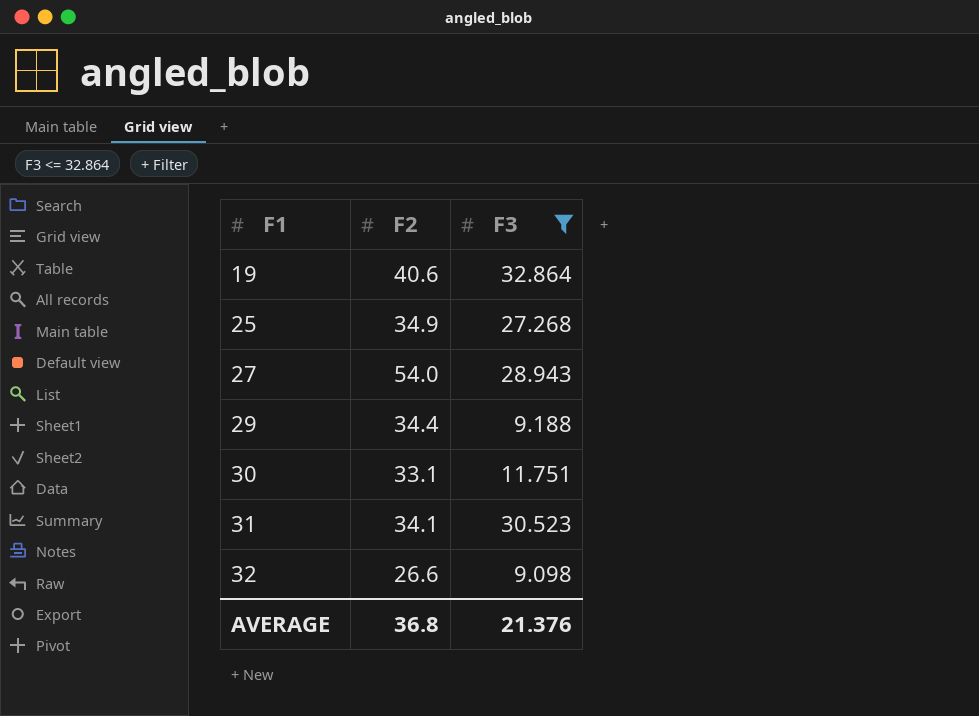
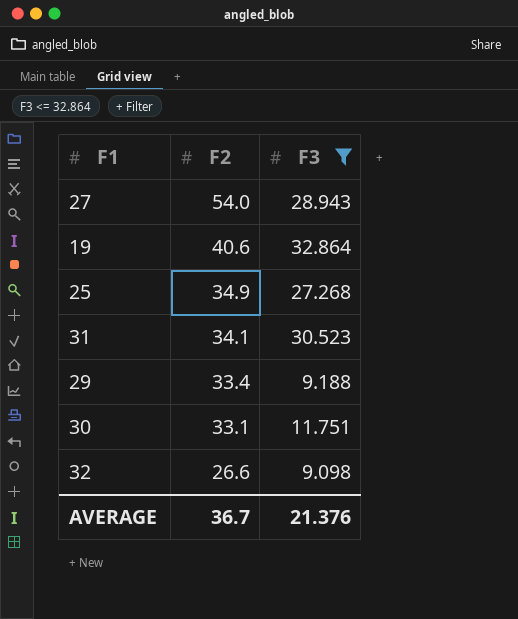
row order: F1 ascending -> F2 descending
29 | F2: 34.4 -> 33.4
AVERAGE | F2: 36.8 -> 36.7

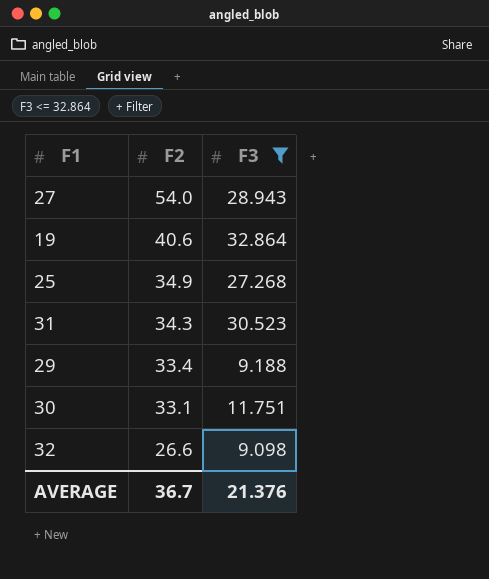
31 | F2: 34.1 -> 34.3

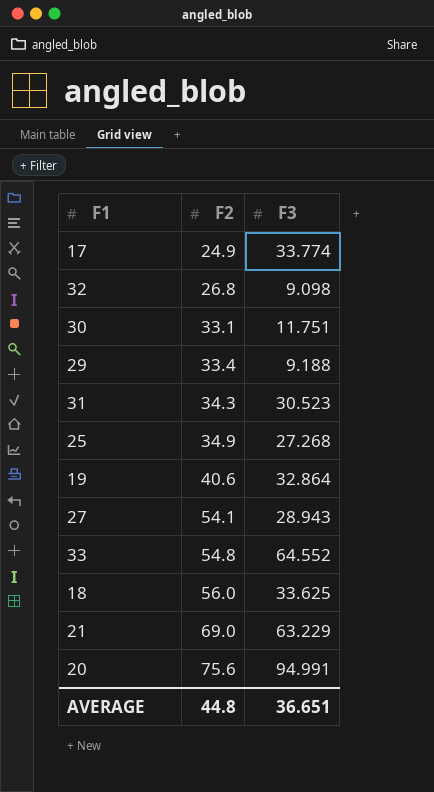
filter: F3 <= 32.864 -> none
row order: F2 descending -> F2 ascending
32 | F2: 26.6 -> 26.8
27 | F2: 54.0 -> 54.1
AVERAGE | F2: 36.7 -> 44.8
AVERAGE | F3: 21.376 -> 36.651

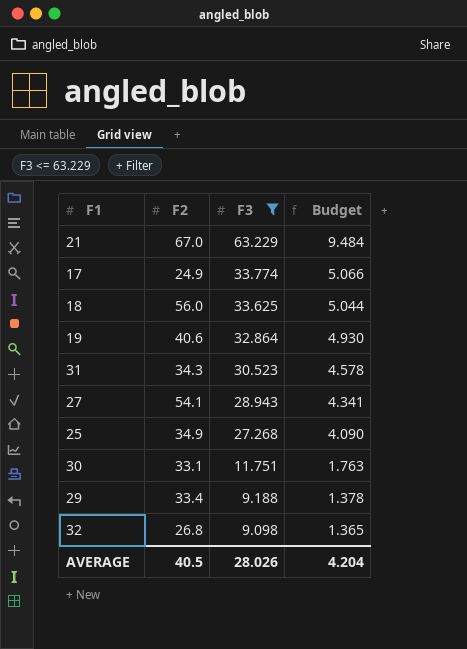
filter: none -> F3 <= 63.229
row order: F2 ascending -> F3 descending
column Budget | formula: none -> [F3] * 0.15
21 | F2: 69.0 -> 67.0
AVERAGE | F2: 44.8 -> 40.5
AVERAGE | F3: 36.651 -> 28.026

